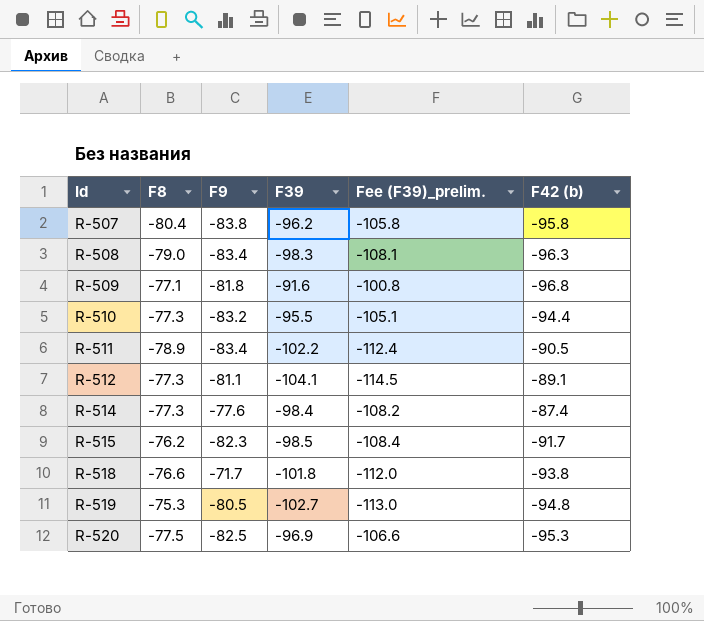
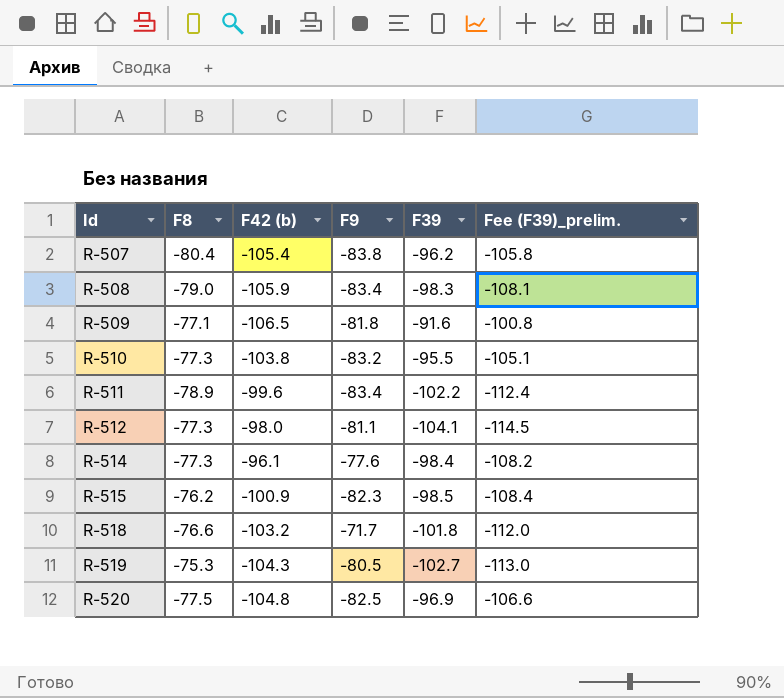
column F42 (b) | position: 6 -> 3
R-507 | F42 (b): -95.8 -> -105.4
R-508 | F42 (b): -96.3 -> -105.9
R-509 | F42 (b): -96.8 -> -106.5
R-510 | F42 (b): -94.4 -> -103.8
R-511 | F42 (b): -90.5 -> -99.6
R-512 | F42 (b): -89.1 -> -98.0
R-514 | F42 (b): -87.4 -> -96.1
R-515 | F42 (b): -91.7 -> -100.9
R-518 | F42 (b): -93.8 -> -103.2
R-519 | F42 (b): -94.8 -> -104.3
R-520 | F42 (b): -95.3 -> -104.8

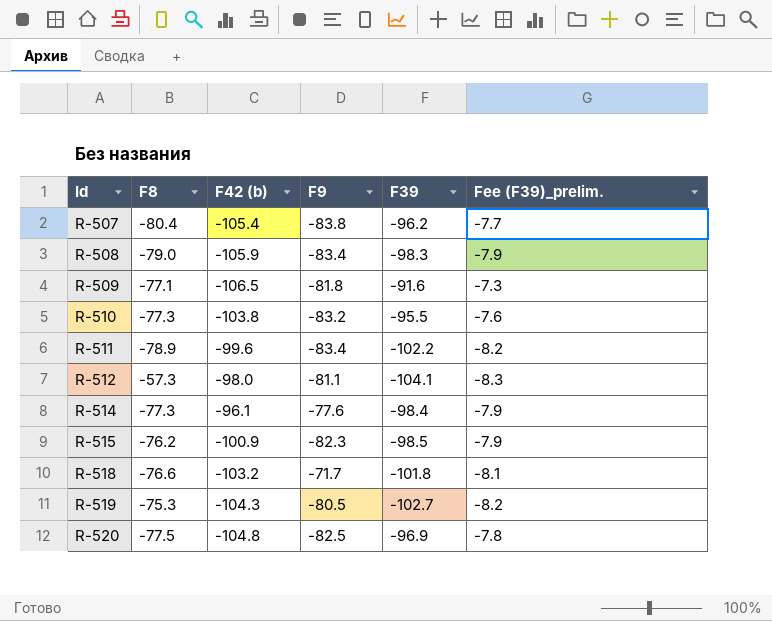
column Fee (F39)_prelim. | formula: [F39] * 1.1 -> [F39] * 0.08
R-512 | F8: -77.3 -> -57.3

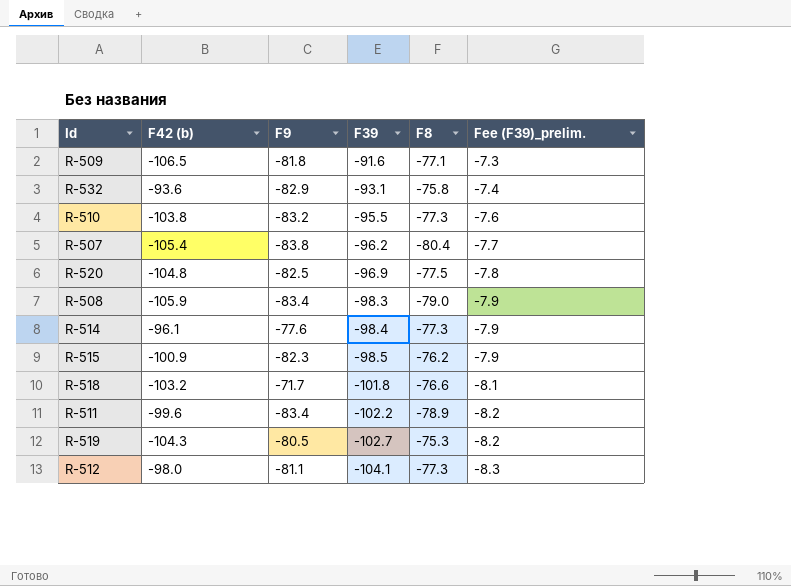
row order: Id ascending -> F39 descending
column F8 | position: 2 -> 5
row R-532: none -> -93.6 | -82.9 | -93.1 | -75.8 | -7.4
R-512 | F8: -57.3 -> -77.3

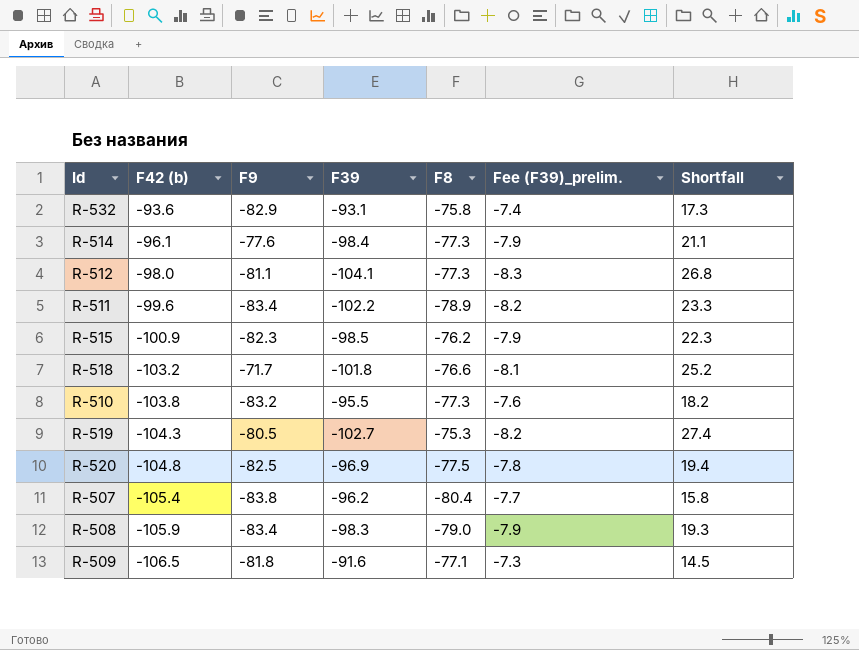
row order: F39 descending -> F42 (b) descending
column Shortfall | formula: none -> [F8] - [F39]

